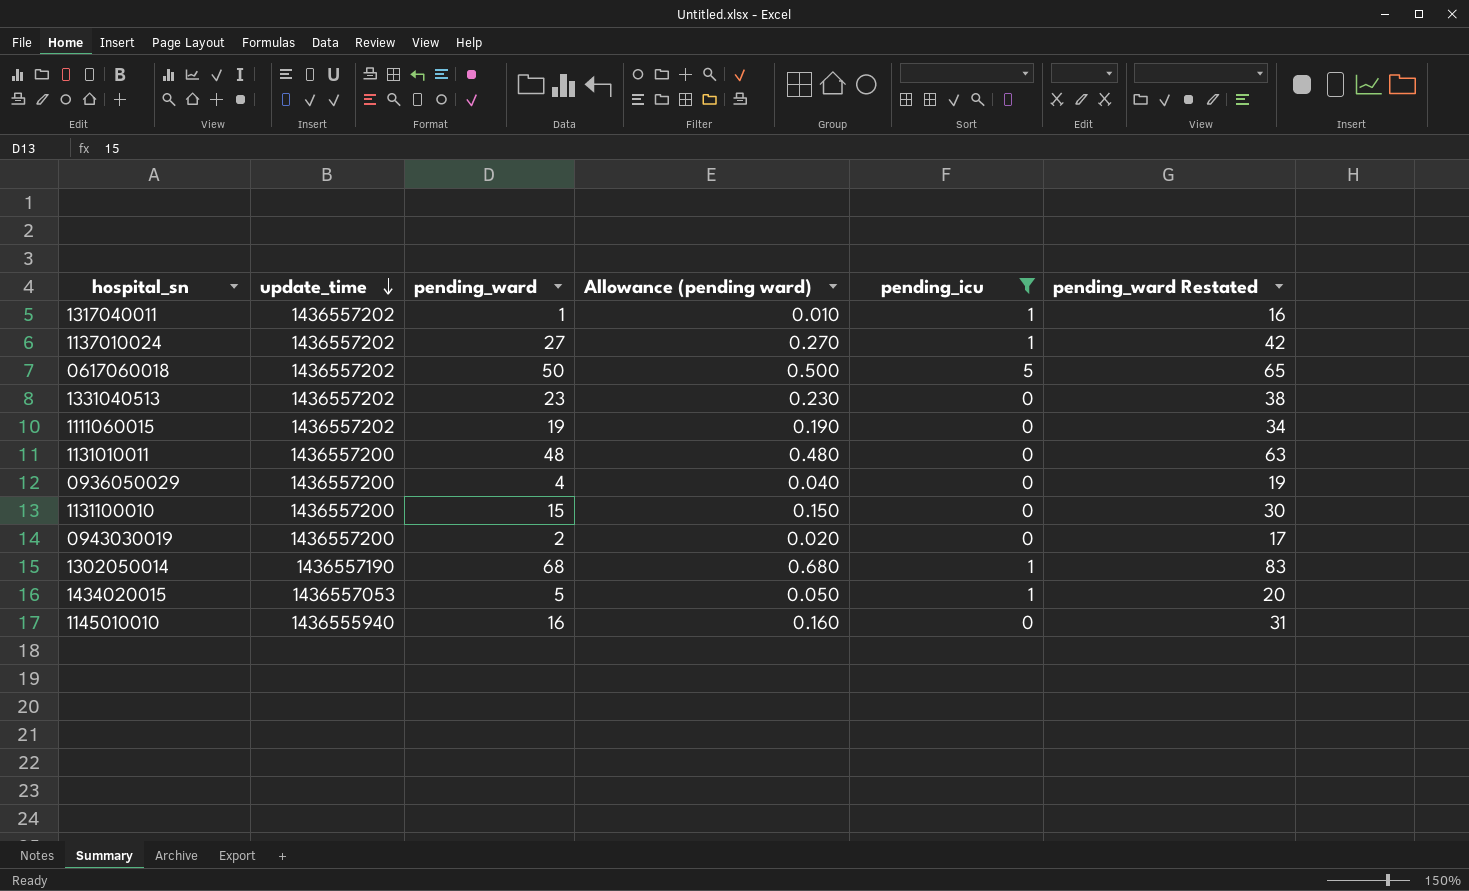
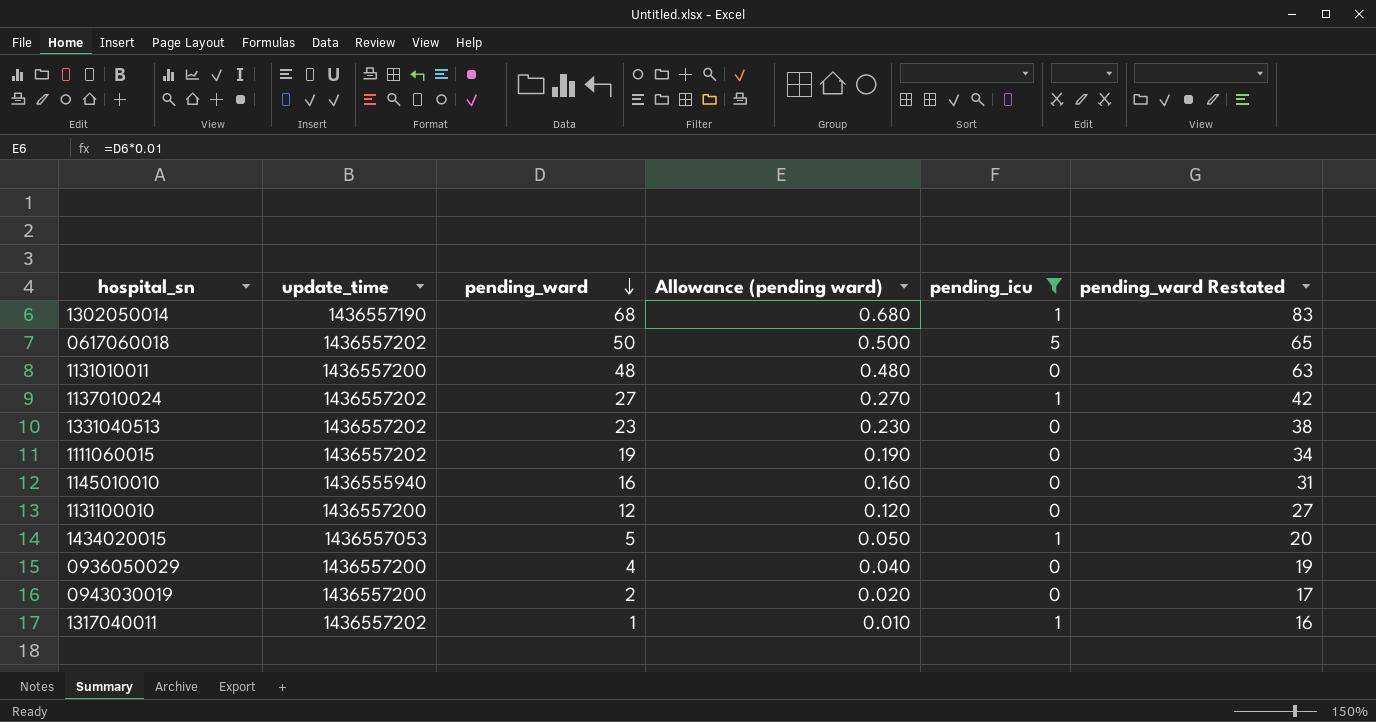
row order: update_time descending -> pending_ward descending
1131100010 | pending_ward: 15 -> 12
1131100010 | Allowance (pending ward): 0.150 -> 0.120
1131100010 | pending_ward Restated: 30 -> 27

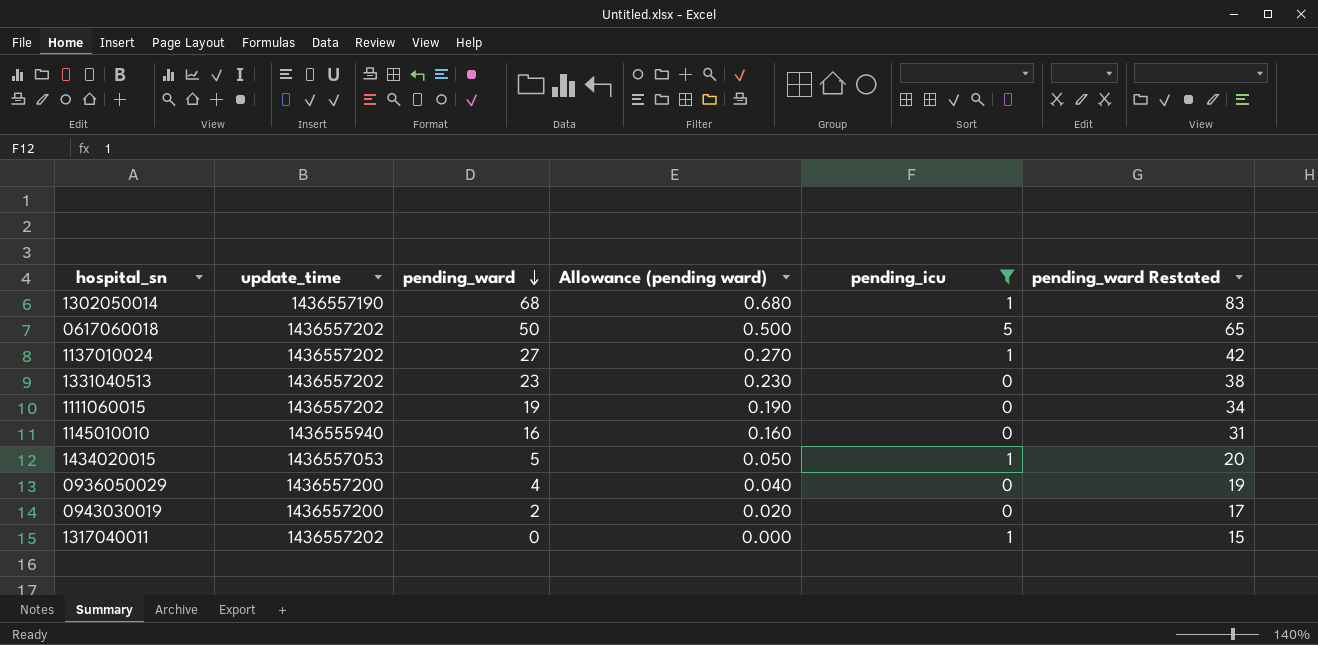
row 1131010011: 1436557200 | 48 | 0.480 | 0 | 63 -> none
row 1131100010: 1436557200 | 12 | 0.120 | 0 | 27 -> none
1317040011 | pending_ward: 1 -> 0
1317040011 | Allowance (pending ward): 0.010 -> 0.000
1317040011 | pending_ward Restated: 16 -> 15

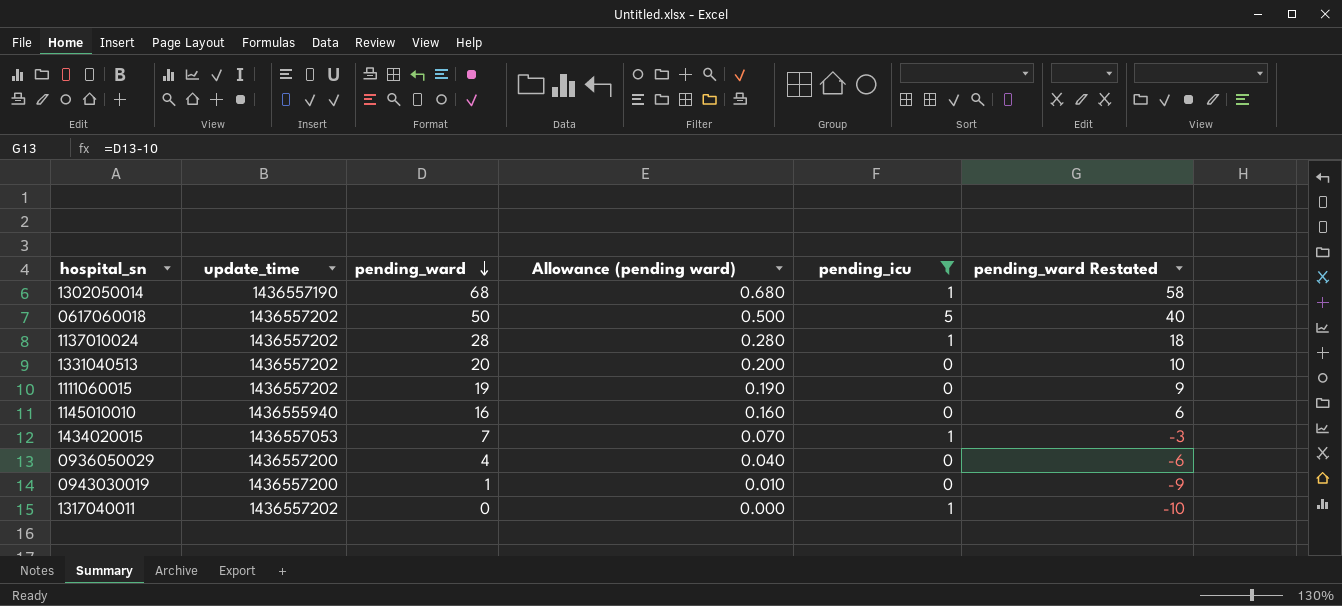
column pending_ward Restated | formula: [pending_ward] + 15 -> [pending_ward] - 10
1137010024 | pending_ward: 27 -> 28
1137010024 | Allowance (pending ward): 0.270 -> 0.280
1331040513 | pending_ward: 23 -> 20
1331040513 | Allowance (pending ward): 0.230 -> 0.200
1434020015 | pending_ward: 5 -> 7
1434020015 | Allowance (pending ward): 0.050 -> 0.070
0943030019 | pending_ward: 2 -> 1
0943030019 | Allowance (pending ward): 0.020 -> 0.010

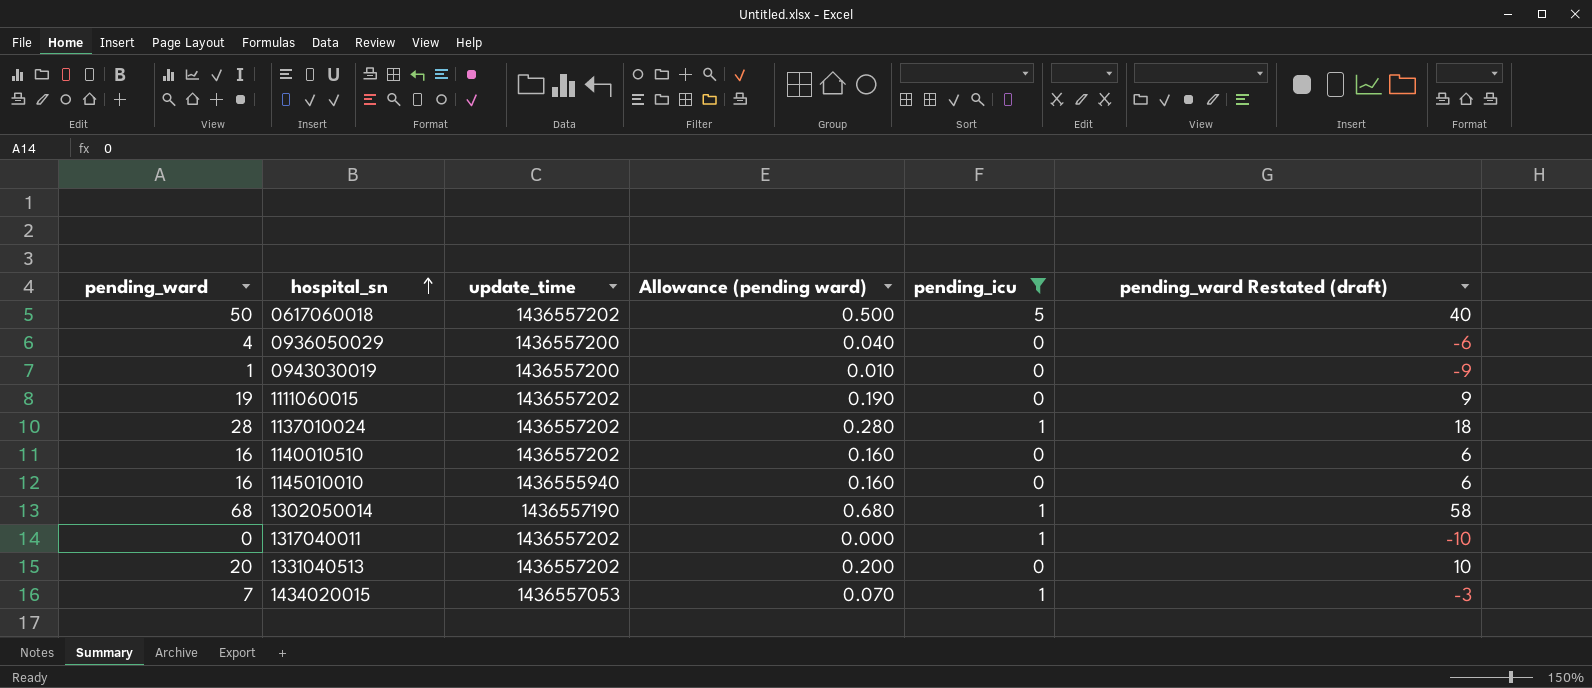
row order: pending_ward descending -> hospital_sn ascending
column pending_ward | position: 3 -> 1
column name: pending_ward Restated -> pending_ward Restated (draft)
row 1140010510: none -> 16 | 1436557202 | 0.160 | 0 | 6

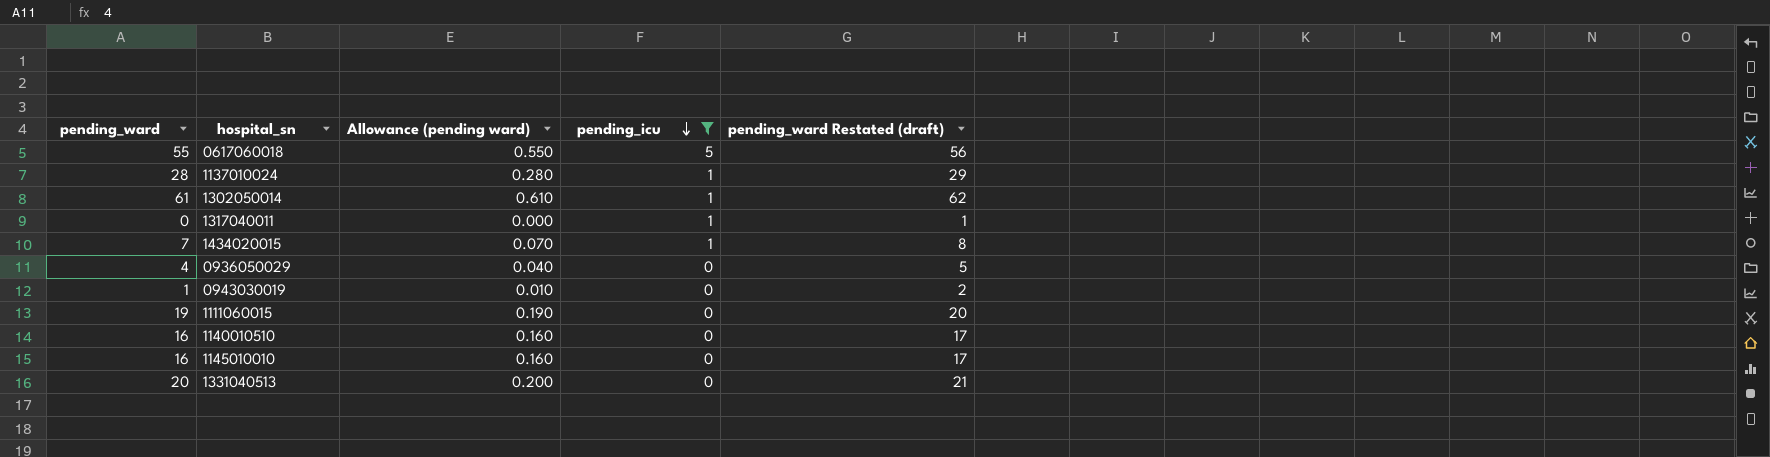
row order: hospital_sn ascending -> pending_icu descending
column update_time | position: 3 -> none
column pending_ward Restated (draft) | formula: [pending_ward] - 10 -> [pending_ward] + 1
0617060018 | pending_ward: 50 -> 55
0617060018 | Allowance (pending ward): 0.500 -> 0.550
1302050014 | pending_ward: 68 -> 61
1302050014 | Allowance (pending ward): 0.680 -> 0.610

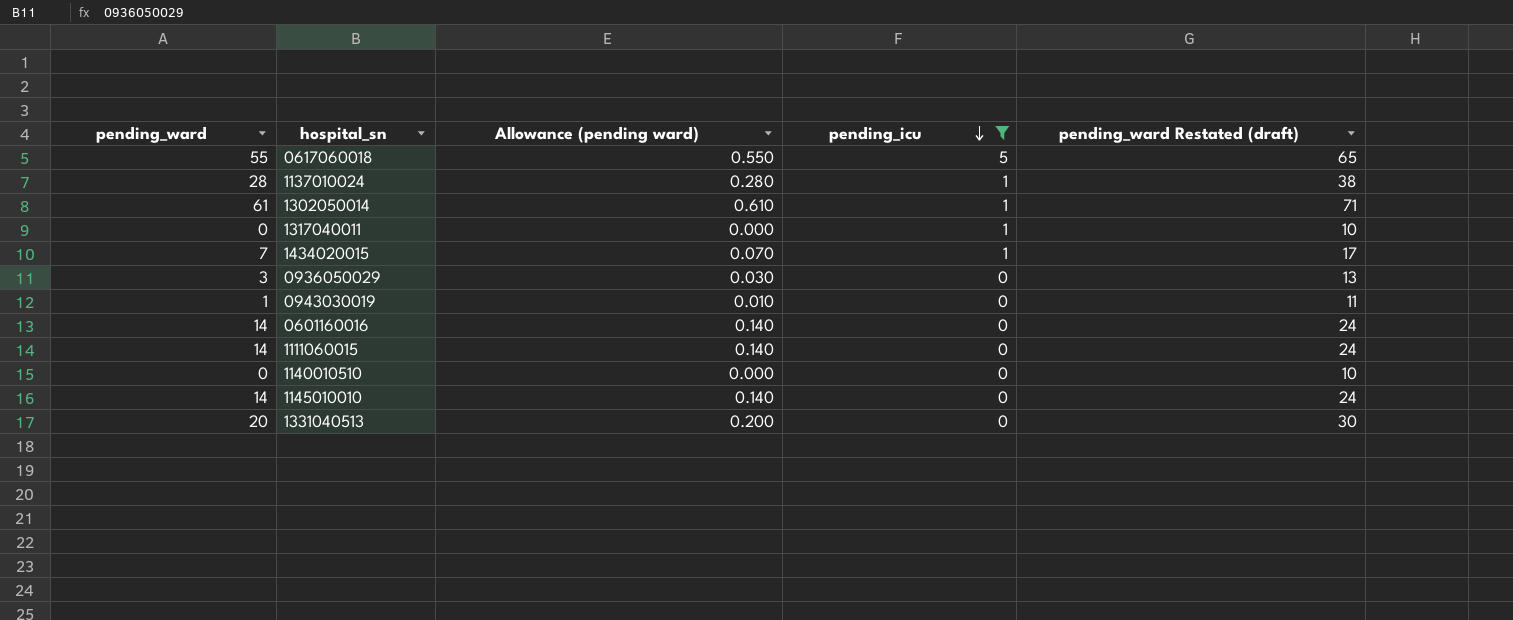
column pending_ward Restated (draft) | formula: [pending_ward] + 1 -> [pending_ward] + 10
0936050029 | pending_ward: 4 -> 3
0936050029 | Allowance (pending ward): 0.040 -> 0.030
row 0601160016: none -> 14 | 0.140 | 0 | 24
1111060015 | pending_ward: 19 -> 14
1111060015 | Allowance (pending ward): 0.190 -> 0.140
1140010510 | pending_ward: 16 -> 0
1140010510 | Allowance (pending ward): 0.160 -> 0.000
1145010010 | pending_ward: 16 -> 14
1145010010 | Allowance (pending ward): 0.160 -> 0.140

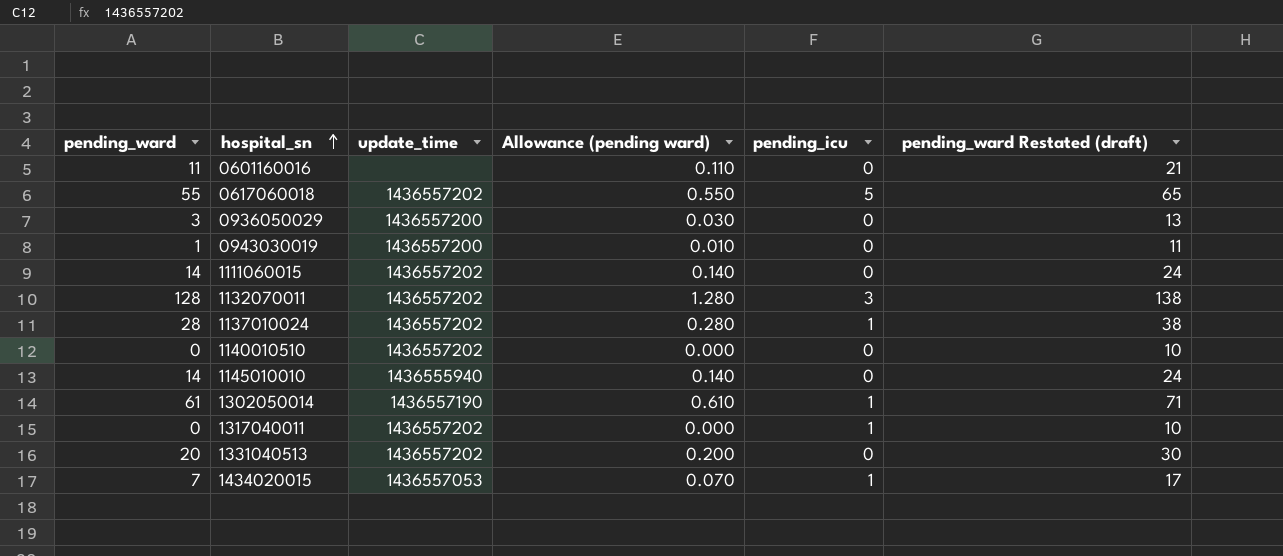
filter: pending_icu != 3 -> none
row order: pending_icu descending -> hospital_sn ascending
column update_time | position: none -> 3
0601160016 | pending_ward: 14 -> 11
0601160016 | Allowance (pending ward): 0.140 -> 0.110
0601160016 | pending_ward Restated (draft): 24 -> 21

